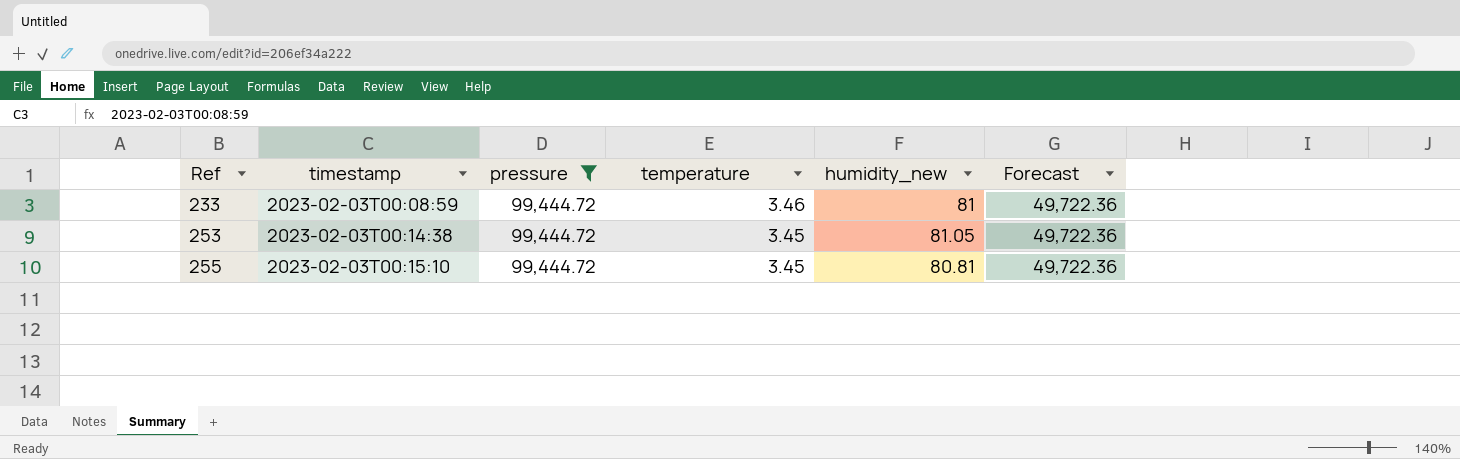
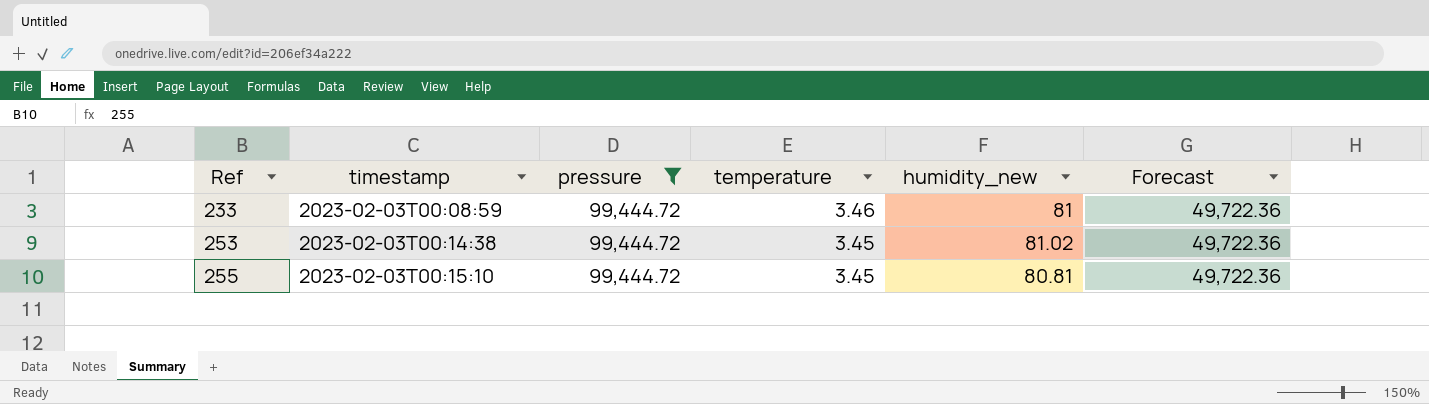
253 | humidity_new: 81.05 -> 81.02

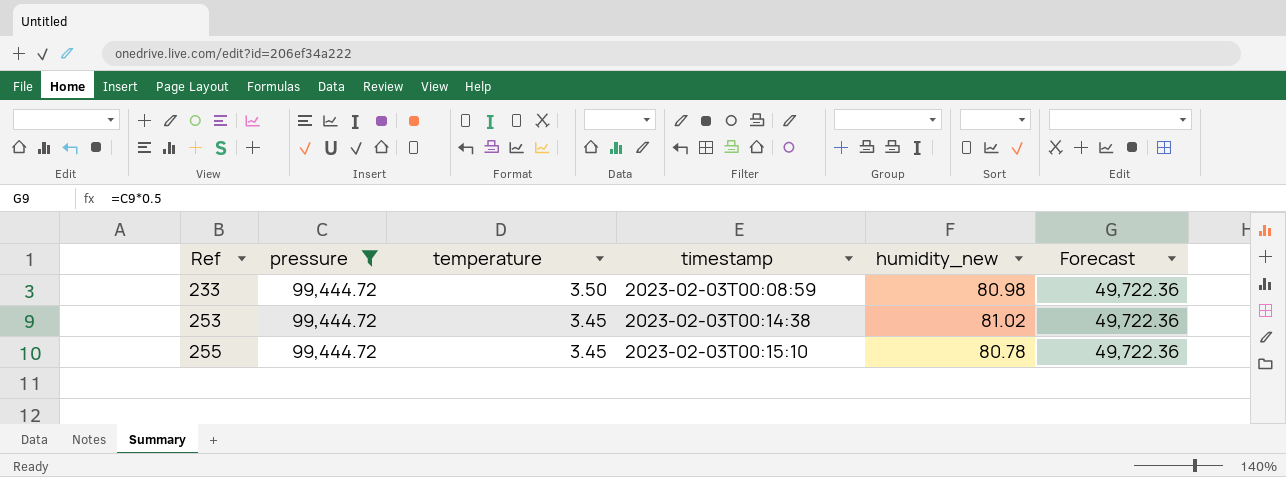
column timestamp | position: 2 -> 4
233 | temperature: 3.46 -> 3.50
233 | humidity_new: 81 -> 80.98
255 | humidity_new: 80.81 -> 80.78

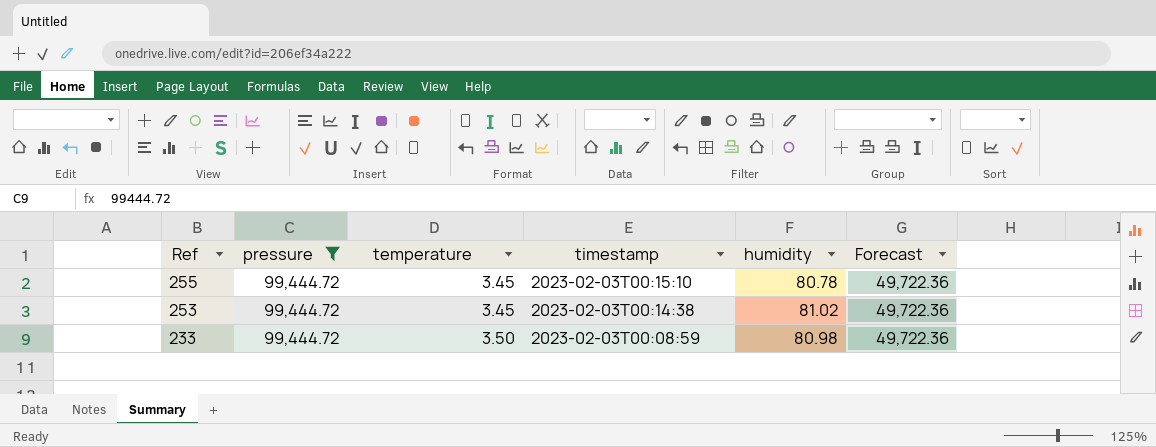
row order: Ref ascending -> Ref descending
column name: humidity_new -> humidity

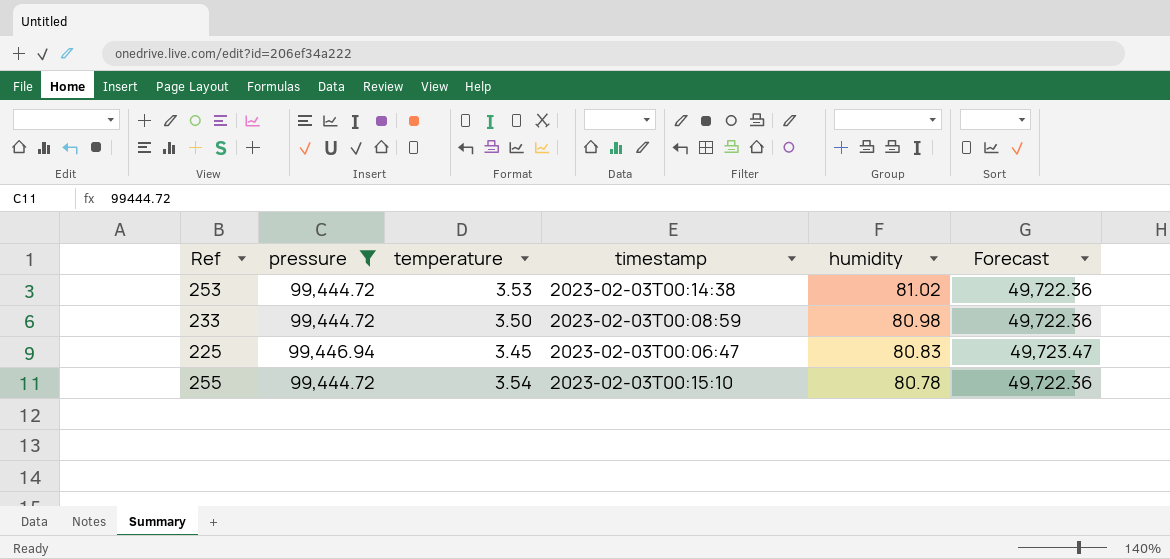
row order: Ref descending -> humidity descending
253 | temperature: 3.45 -> 3.53
row 225: none -> 99,446.94 | 3.45 | 2023-02-03T00:06:47 | 80.83 | 49,723.47
255 | temperature: 3.45 -> 3.54

